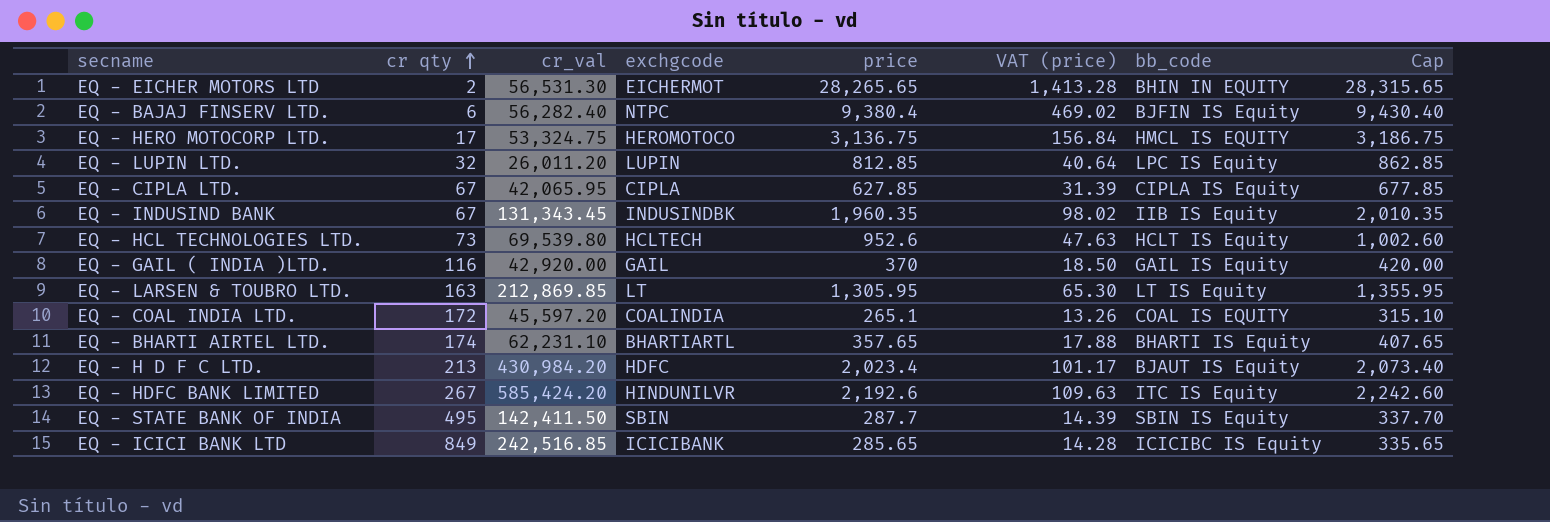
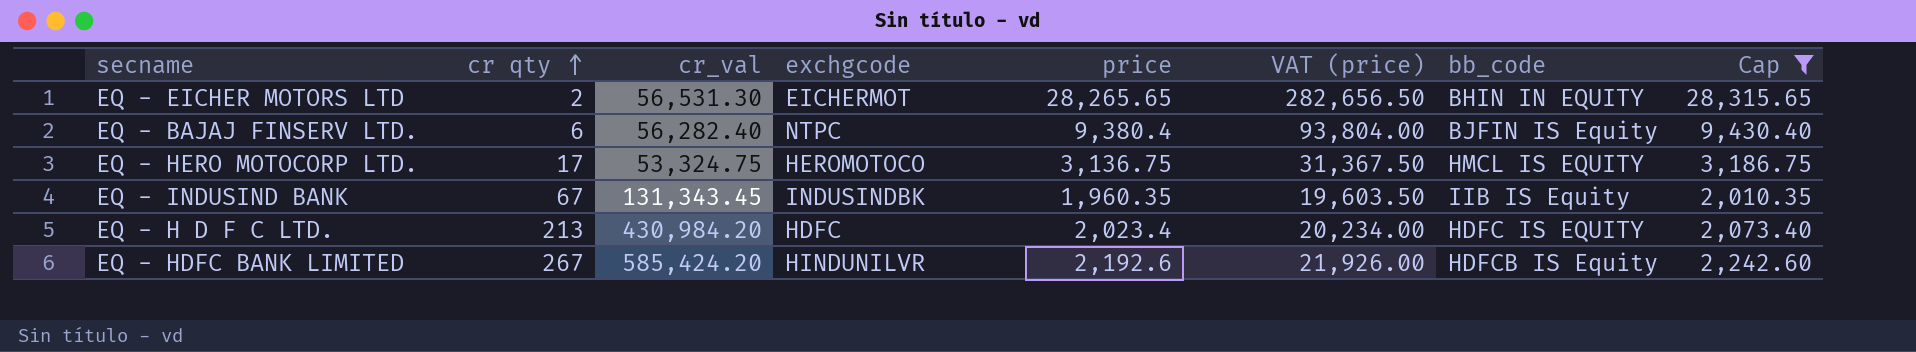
filter: none -> Cap >= 2,010.35
column VAT (price) | formula: [price] * 0.05 -> [price] * 10
EQ - H D F C LTD. | bb_code: BJAUT IS Equity -> HDFC IS EQUITY
EQ - HDFC BANK LIMITED | bb_code: ITC IS Equity -> HDFCB IS Equity

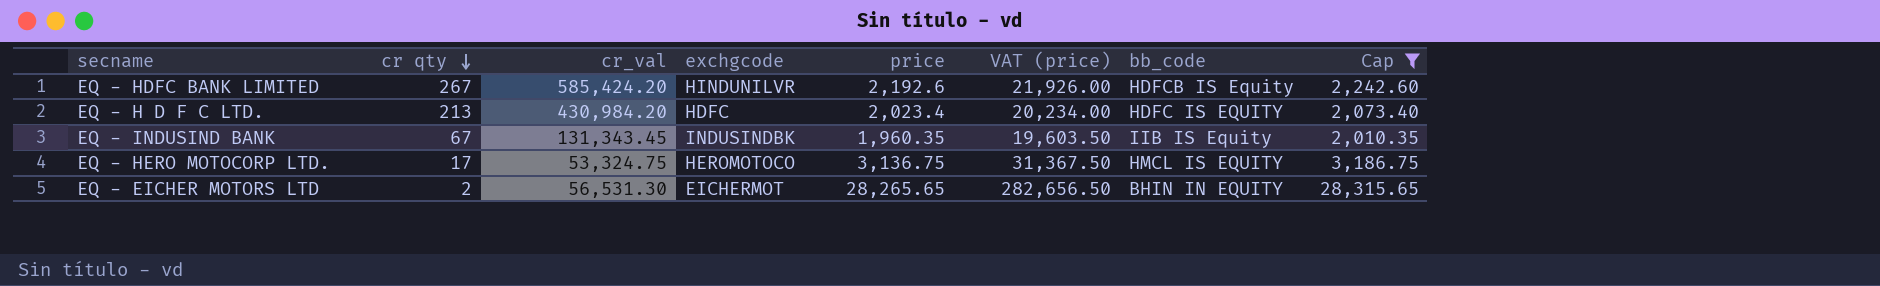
row order: cr qty ascending -> cr qty descending
row EQ - BAJAJ FINSERV LTD.: 6 | 56,282.40 | NTPC | 9,380.4 | 93,804.00 | BJFIN IS Equity | 9,430.40 -> none

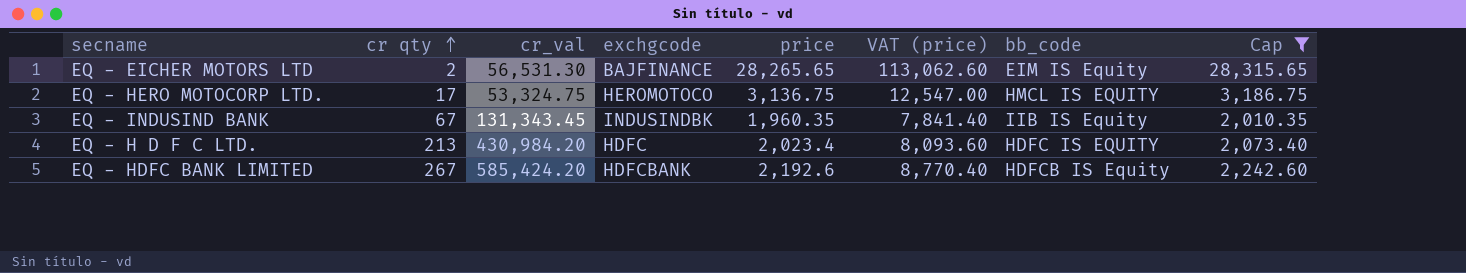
row order: cr qty descending -> cr qty ascending
column VAT (price) | formula: [price] * 10 -> [price] * 4
EQ - EICHER MOTORS LTD | exchgcode: EICHERMOT -> BAJFINANCE
EQ - EICHER MOTORS LTD | bb_code: BHIN IN EQUITY -> EIM IS Equity
EQ - HDFC BANK LIMITED | exchgcode: HINDUNILVR -> HDFCBANK

